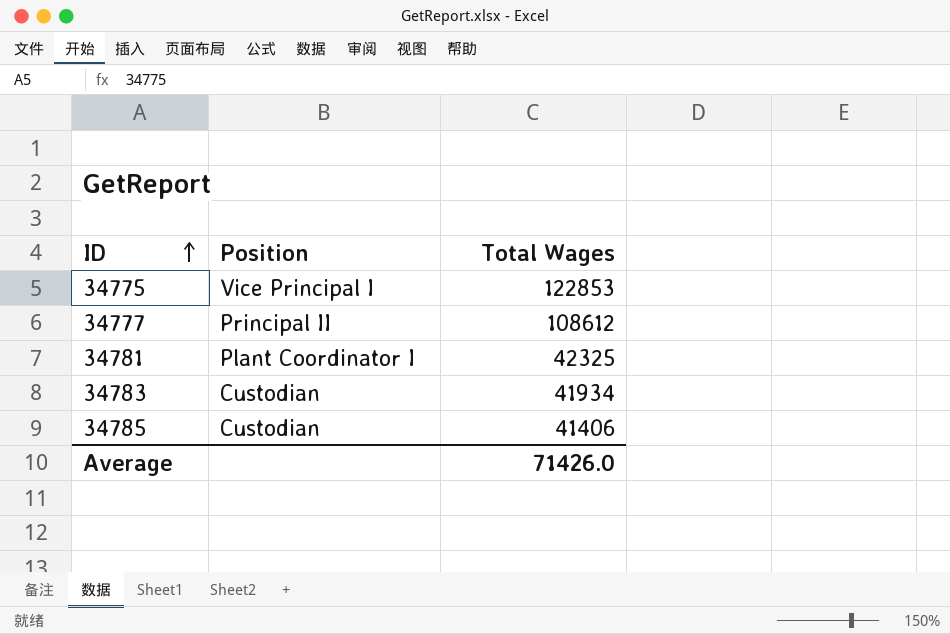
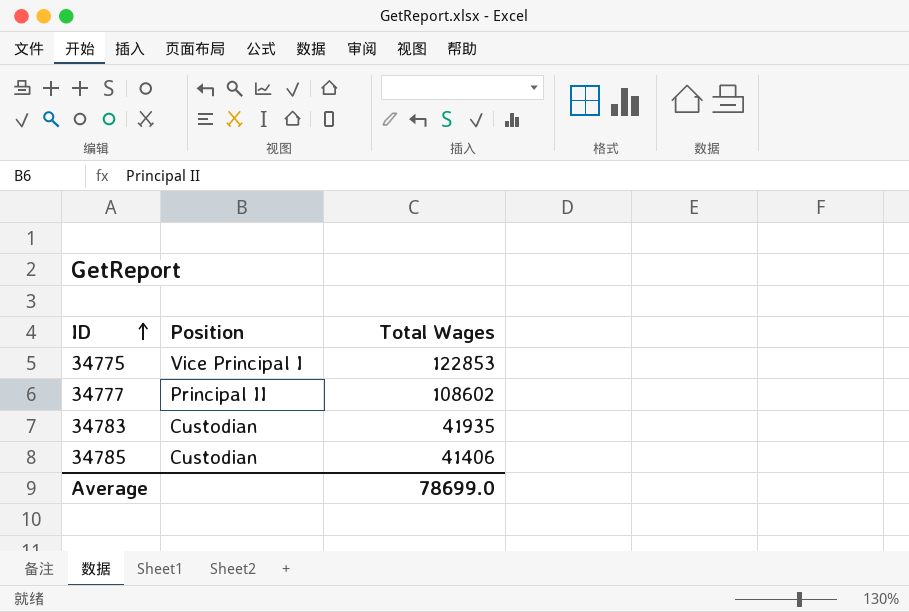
row 34781: Plant Coordinator I | 42325 -> none
34777 | Total Wages: 108612 -> 108602
34783 | Total Wages: 41934 -> 41935
Average | Total Wages: 71426.0 -> 78699.0

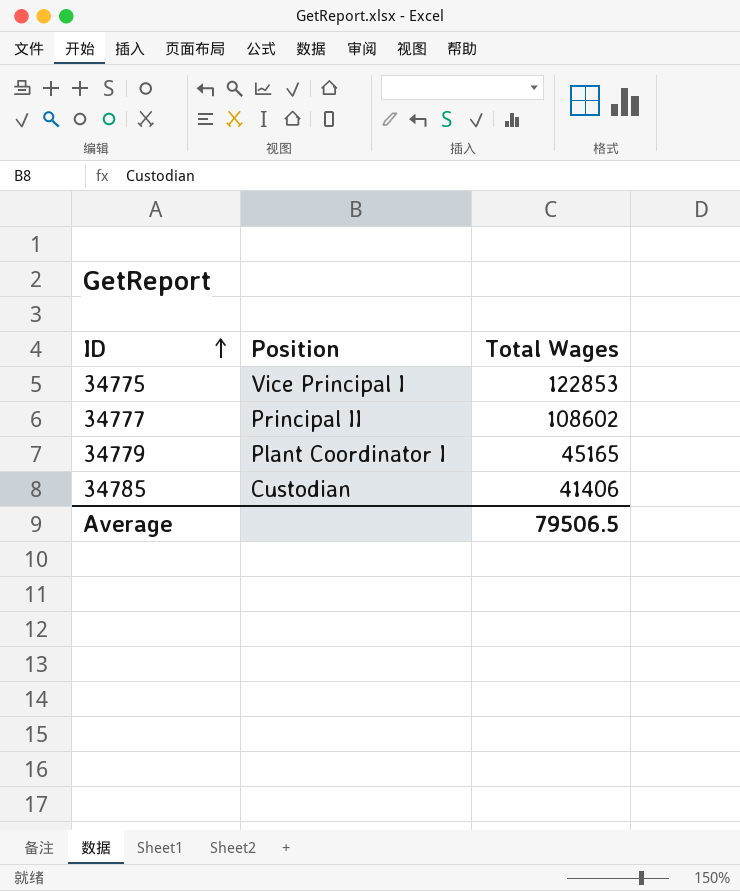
row 34783: Custodian | 41935 -> none
row 34779: none -> Plant Coordinator I | 45165
Average | Total Wages: 78699.0 -> 79506.5

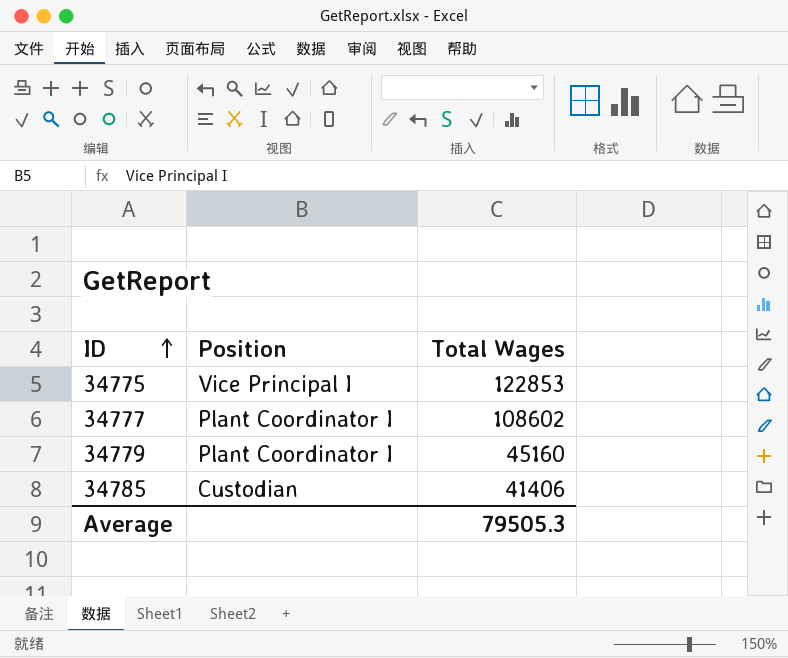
34777 | Position: Principal II -> Plant Coordinator I
34779 | Total Wages: 45165 -> 45160
Average | Total Wages: 79506.5 -> 79505.3

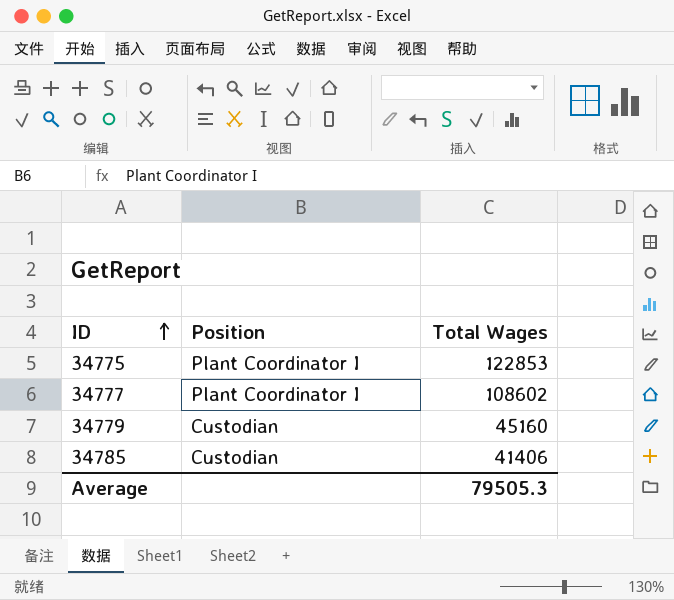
34775 | Position: Vice Principal I -> Plant Coordinator I
34779 | Position: Plant Coordinator I -> Custodian

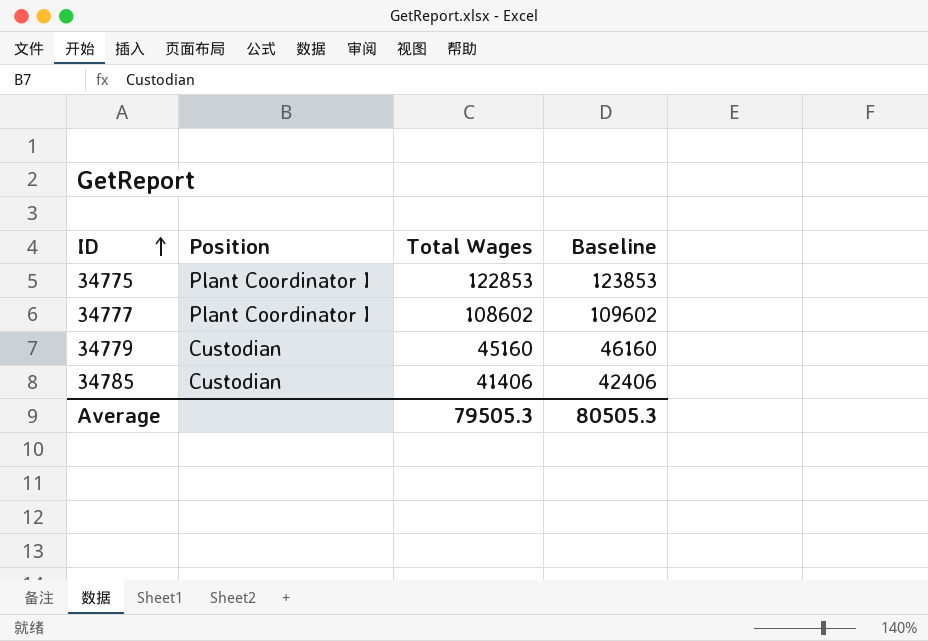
column Baseline | formula: none -> [Total Wages] + 1000

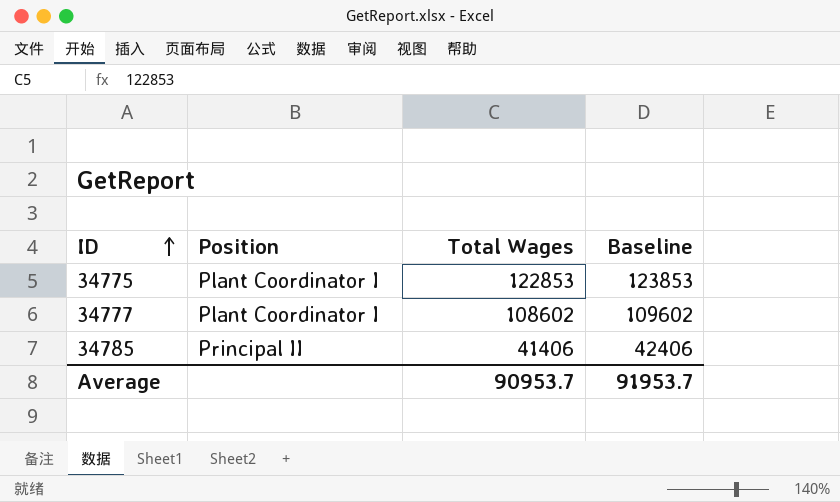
row 34779: Custodian | 45160 | 46160 -> none
34785 | Position: Custodian -> Principal II
Average | Total Wages: 79505.3 -> 90953.7
Average | Baseline: 80505.3 -> 91953.7

